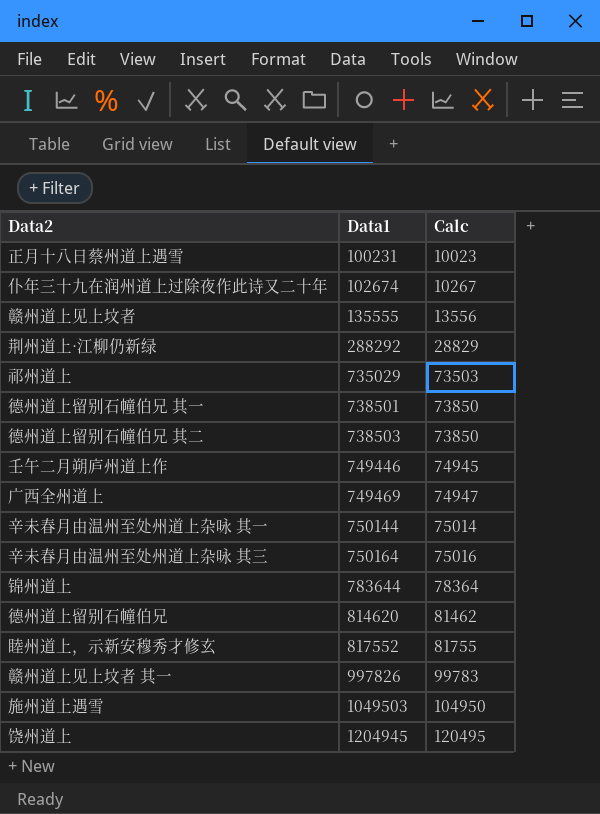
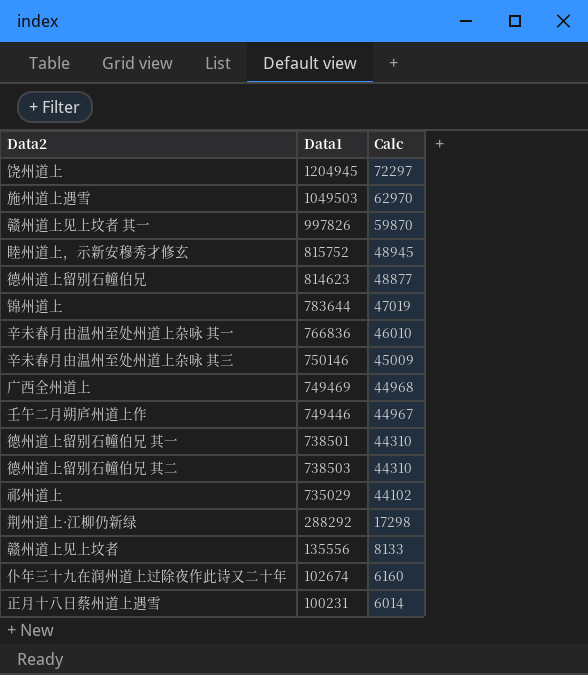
row order: Data1 ascending -> Calc descending
column Calc | formula: [Data1] * 0.1 -> [Data1] * 0.06
睦州道上，示新安穆秀才修玄 | Data1: 817552 -> 815752
德州道上留别石幢伯兄 | Data1: 814620 -> 814623
辛未春月由温州至处州道上杂咏 其一 | Data1: 750144 -> 766836
辛未春月由温州至处州道上杂咏 其三 | Data1: 750164 -> 750146
赣州道上见上坟者 | Data1: 135555 -> 135556

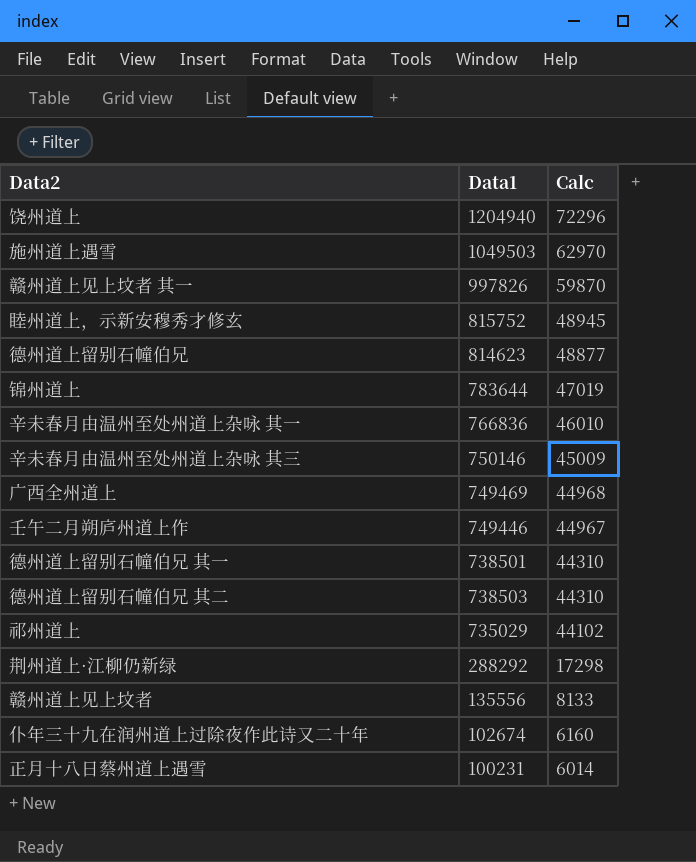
饶州道上 | Data1: 1204945 -> 1204940
饶州道上 | Calc: 72297 -> 72296

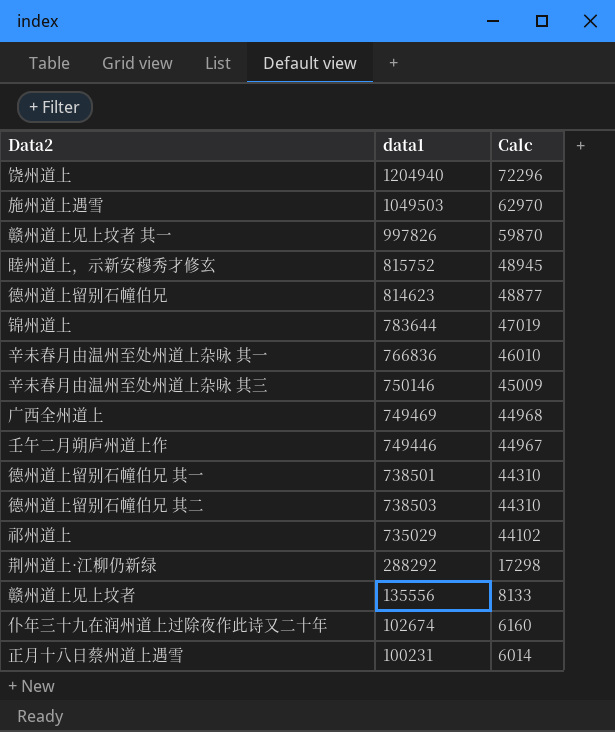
column name: Data1 -> data1

